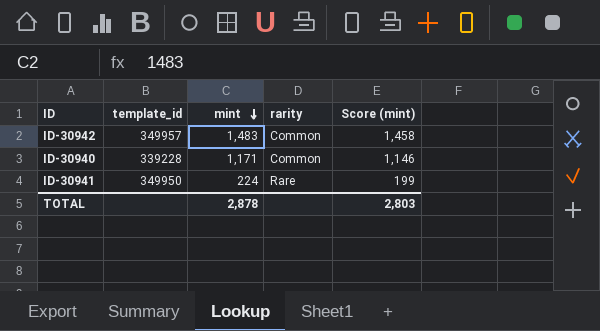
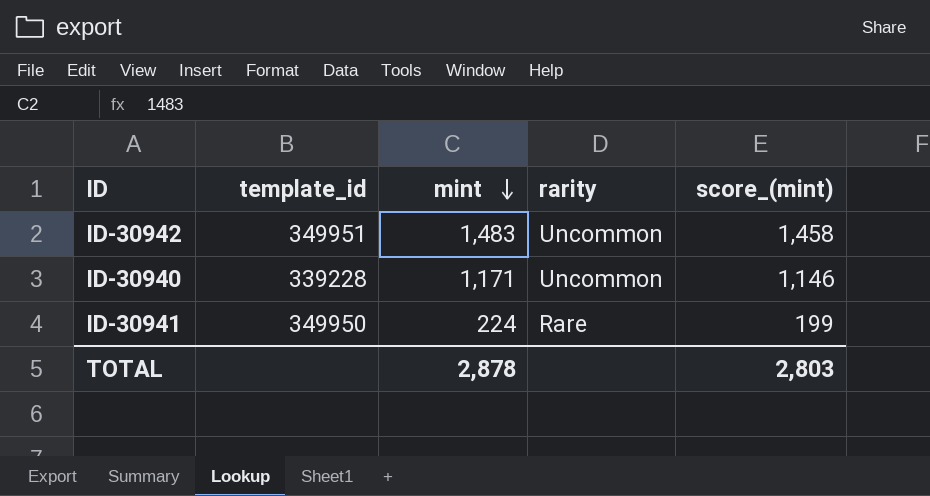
column name: Score (mint) -> score_(mint)
ID-30942 | template_id: 349957 -> 349951
ID-30942 | rarity: Common -> Uncommon
ID-30940 | rarity: Common -> Uncommon

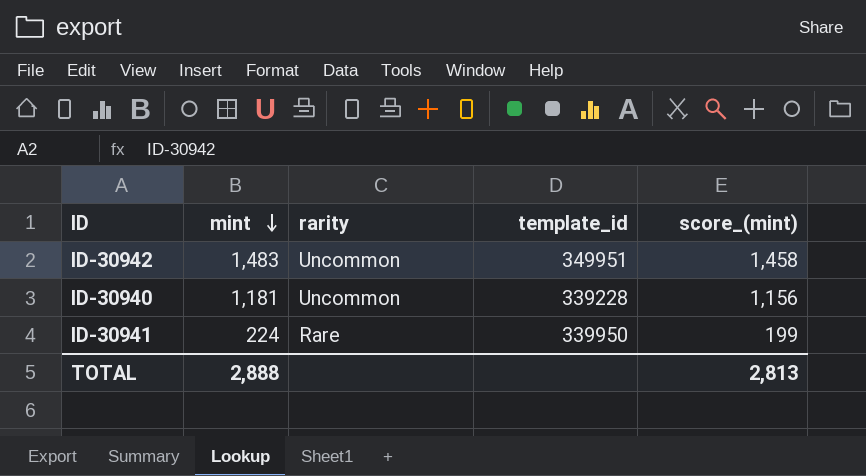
column template_id | position: 2 -> 4
ID-30940 | mint: 1,171 -> 1,181
ID-30940 | score_(mint): 1,146 -> 1,156
ID-30941 | template_id: 349950 -> 339950
TOTAL | mint: 2,878 -> 2,888
TOTAL | score_(mint): 2,803 -> 2,813

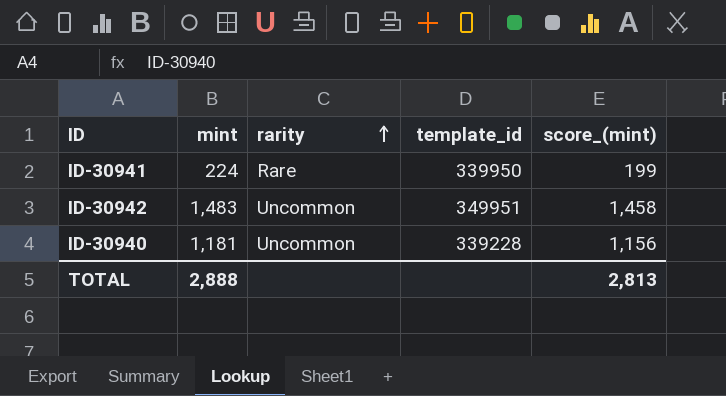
row order: mint descending -> rarity ascending

